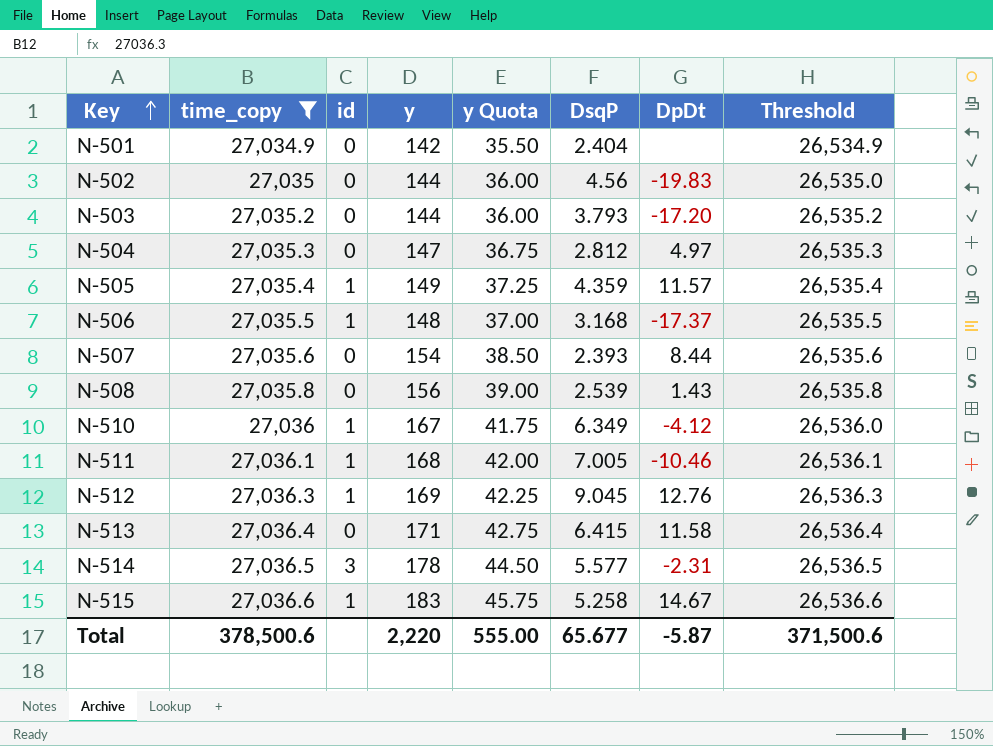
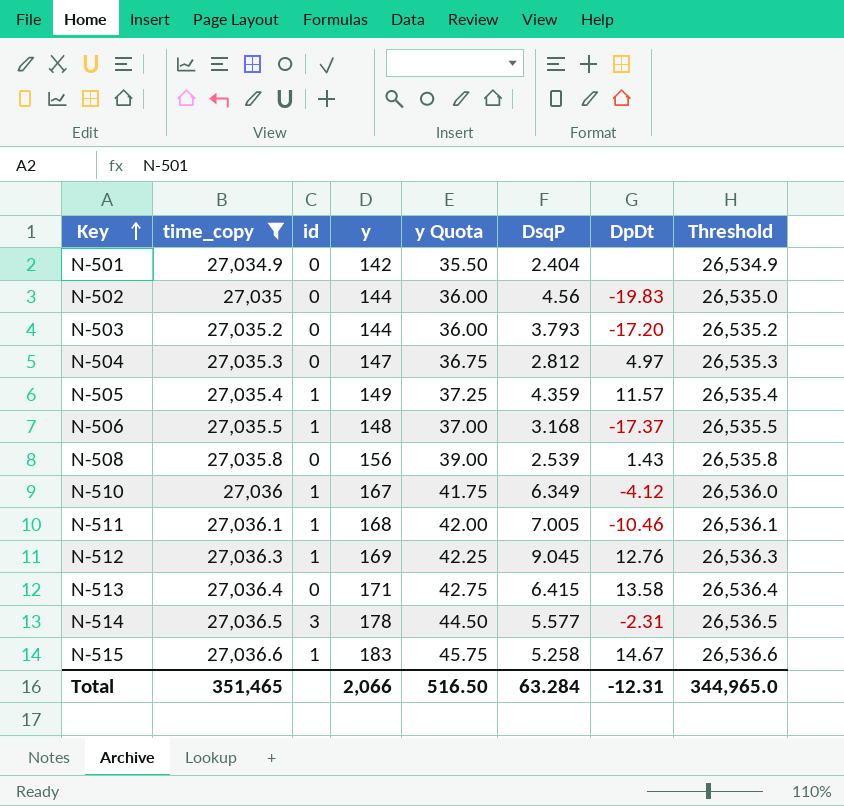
row N-507: 27,035.6 | 0 | 154 | 38.50 | 2.393 | 8.44 | 26,535.6 -> none
N-513 | DpDt: 11.58 -> 13.58
Total | time_copy: 378,500.6 -> 351,465
Total | y: 2,220 -> 2,066
Total | y Quota: 555.00 -> 516.50
Total | DsqP: 65.677 -> 63.284
Total | DpDt: -5.87 -> -12.31
Total | Threshold: 371,500.6 -> 344,965.0

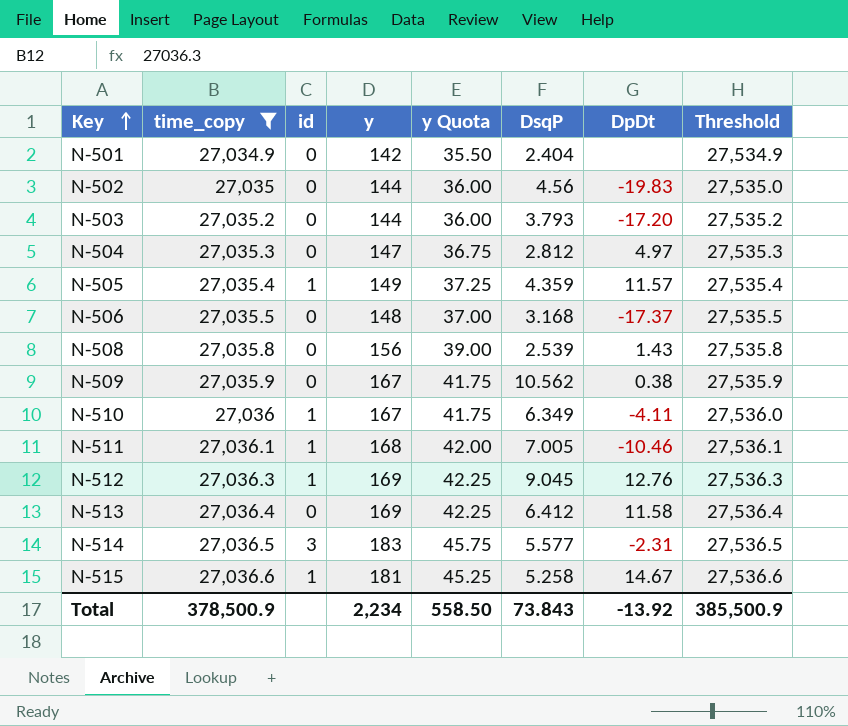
column Threshold | formula: [time_copy] - 500 -> [time_copy] + 500
N-506 | id: 1 -> 0
row N-509: none -> 27,035.9 | 0 | 167 | 41.75 | 10.562 | 0.38 | 27,535.9
N-510 | DpDt: -4.12 -> -4.11
N-513 | y: 171 -> 169
N-513 | y Quota: 42.75 -> 42.25
N-513 | DsqP: 6.415 -> 6.412
N-513 | DpDt: 13.58 -> 11.58
N-514 | y: 178 -> 183
N-514 | y Quota: 44.50 -> 45.75
N-515 | y: 183 -> 181
N-515 | y Quota: 45.75 -> 45.25
Total | time_copy: 351,465 -> 378,500.9
Total | y: 2,066 -> 2,234
Total | y Quota: 516.50 -> 558.50
Total | DsqP: 63.284 -> 73.843
Total | DpDt: -12.31 -> -13.92
Total | Threshold: 344,965.0 -> 385,500.9

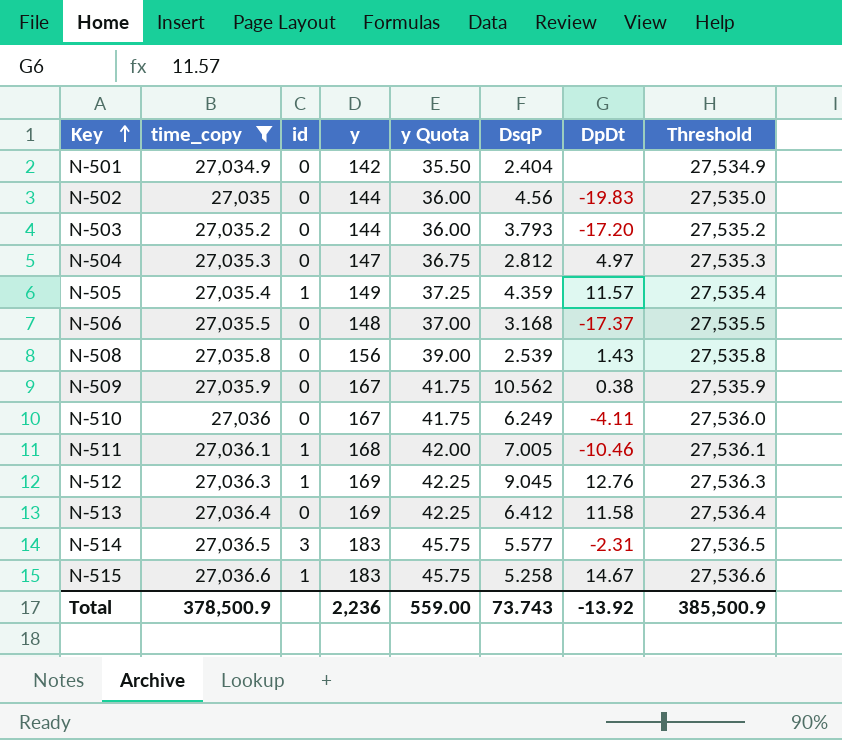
N-510 | id: 1 -> 0
N-510 | DsqP: 6.349 -> 6.249
N-515 | y: 181 -> 183
N-515 | y Quota: 45.25 -> 45.75
Total | y: 2,234 -> 2,236
Total | y Quota: 558.50 -> 559.00
Total | DsqP: 73.843 -> 73.743

